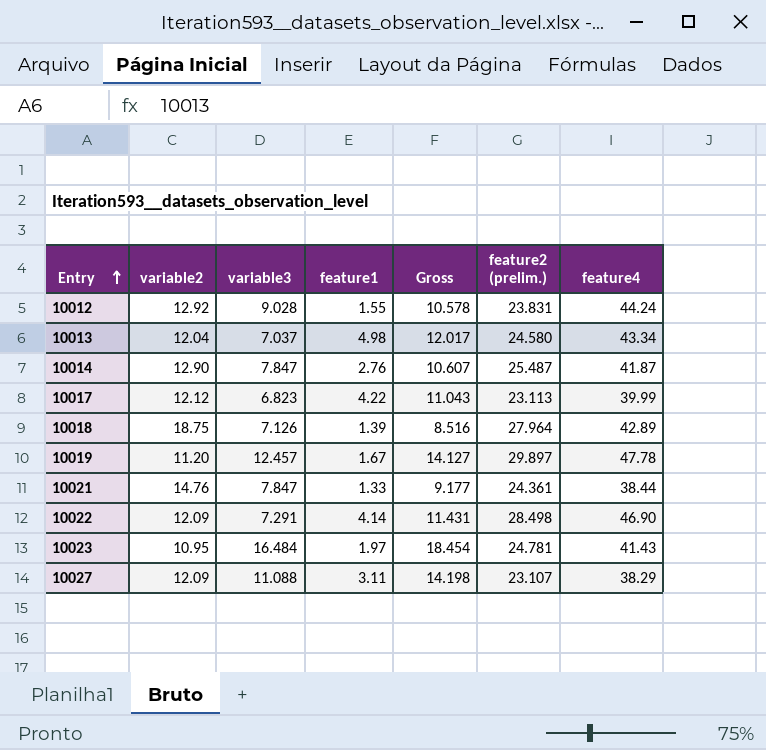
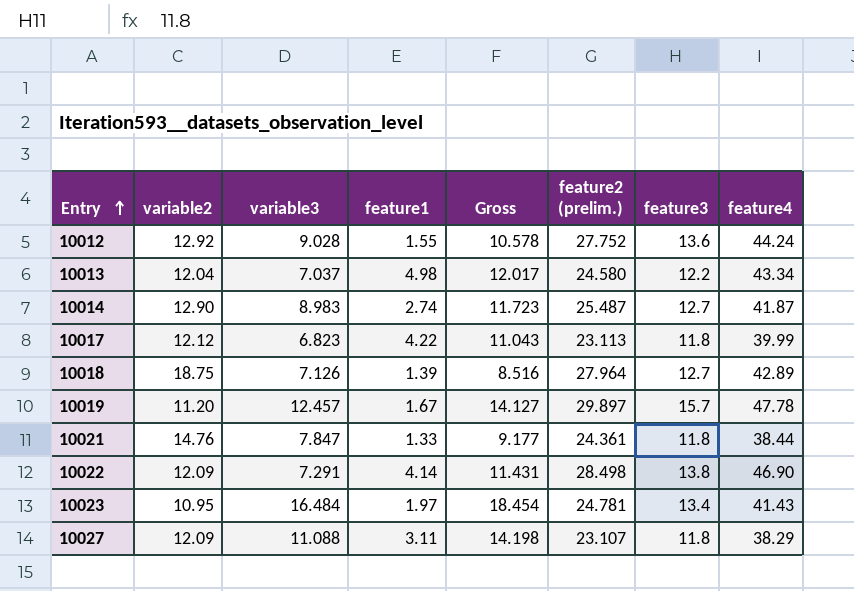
column feature3 | position: none -> 7
10012 | feature2 (prelim.): 23.831 -> 27.752
10014 | variable3: 7.847 -> 8.983
10014 | feature1: 2.76 -> 2.74
10014 | Gross: 10.607 -> 11.723

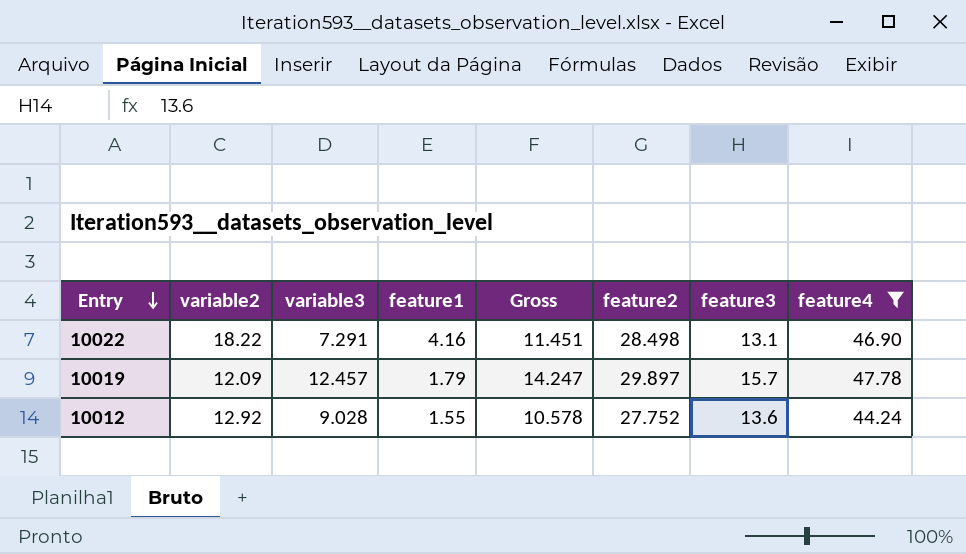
filter: none -> feature4 >= 44.24
row order: Entry ascending -> Entry descending
column name: feature2 (prelim.) -> feature2
10022 | variable2: 12.09 -> 18.22
10022 | feature1: 4.14 -> 4.16
10022 | Gross: 11.431 -> 11.451
10022 | feature3: 13.8 -> 13.1
10019 | variable2: 11.20 -> 12.09
10019 | feature1: 1.67 -> 1.79
10019 | Gross: 14.127 -> 14.247

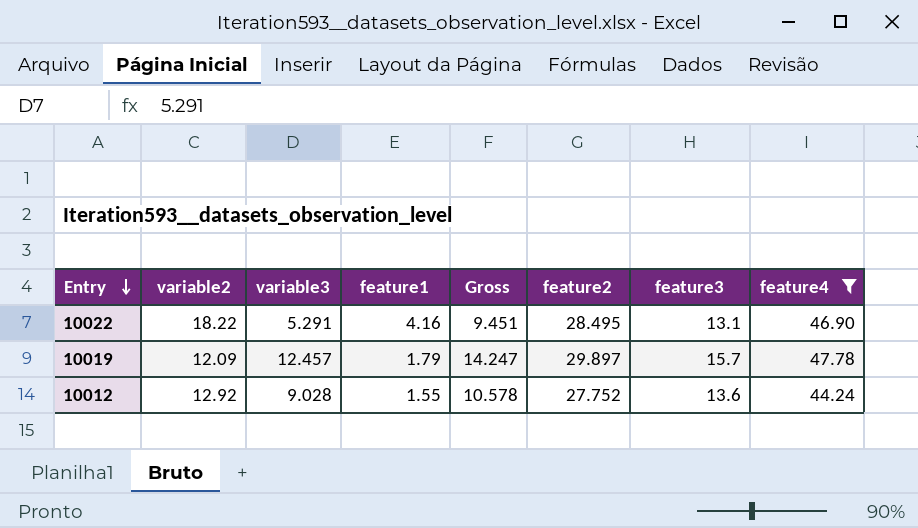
10022 | variable3: 7.291 -> 5.291
10022 | Gross: 11.451 -> 9.451
10022 | feature2: 28.498 -> 28.495

